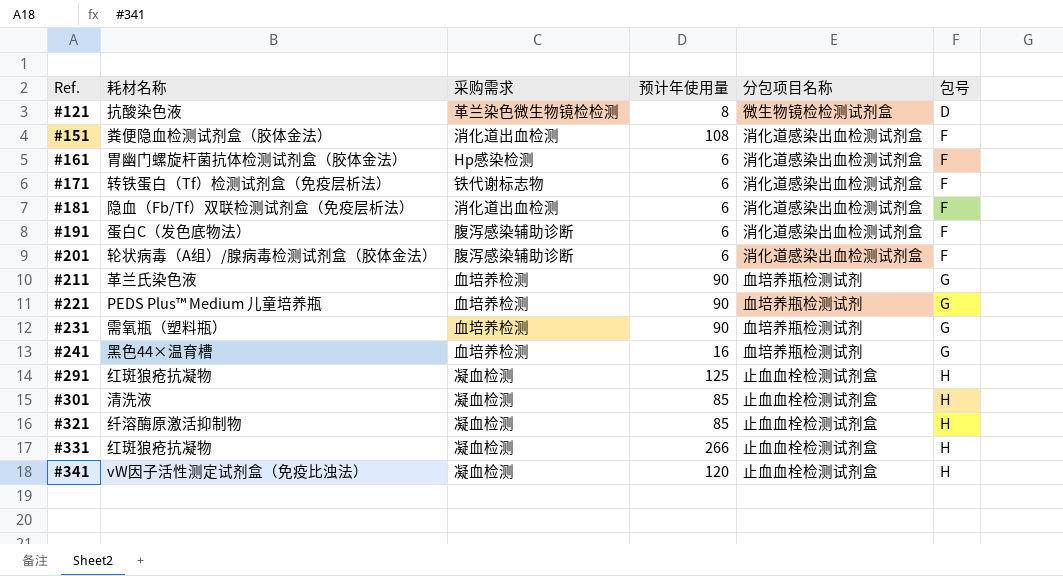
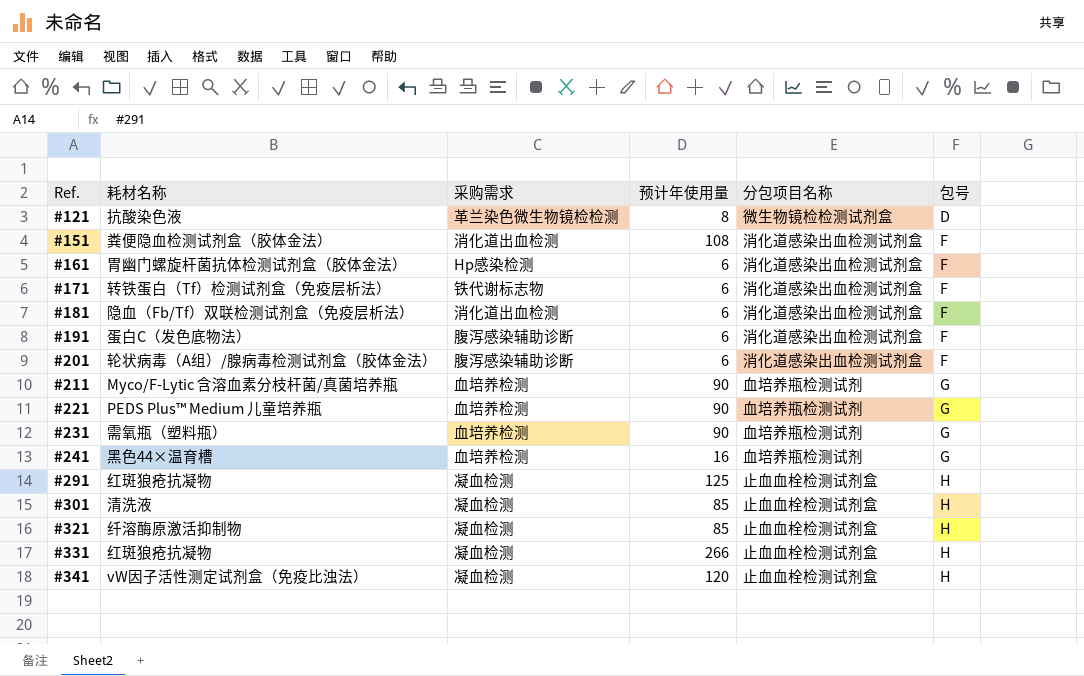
#211 | 耗材名称: 革兰氏染色液 -> Myco/F-Lytic 含溶血素分枝杆菌/真菌培养瓶

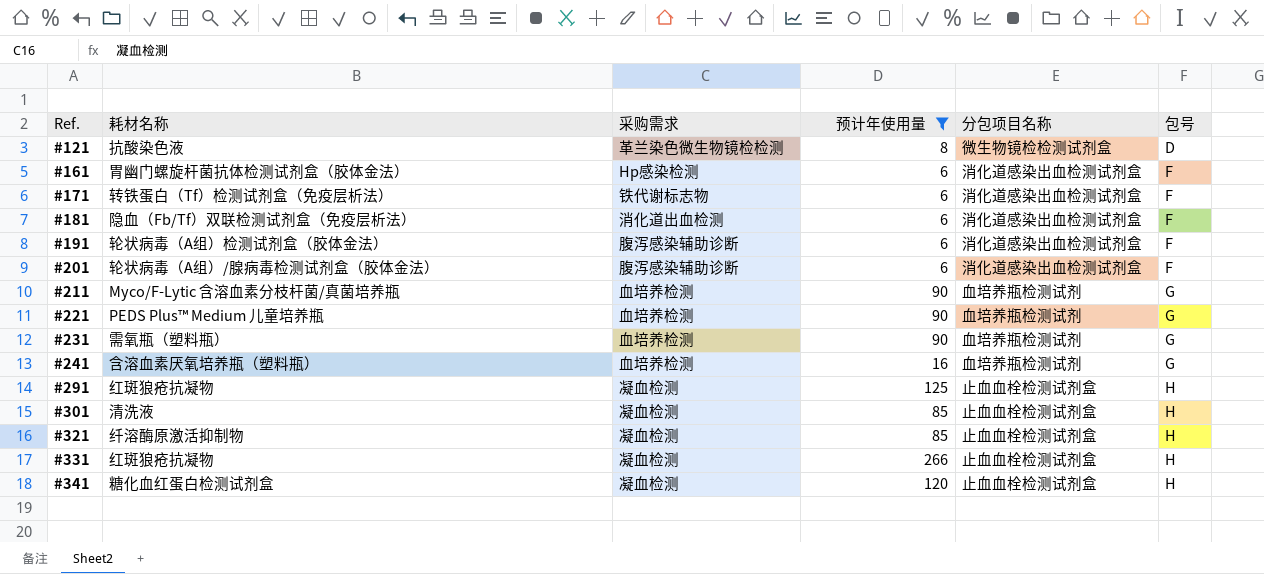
filter: none -> 预计年使用量 != 108
#191 | 耗材名称: 蛋白C（发色底物法） -> 轮状病毒（A组）检测试剂盒（胶体金法）
#241 | 耗材名称: 黑色44×温育槽 -> 含溶血素厌氧培养瓶（塑料瓶）
#341 | 耗材名称: vW因子活性测定试剂盒（免疫比浊法） -> 糖化血红蛋白检测试剂盒

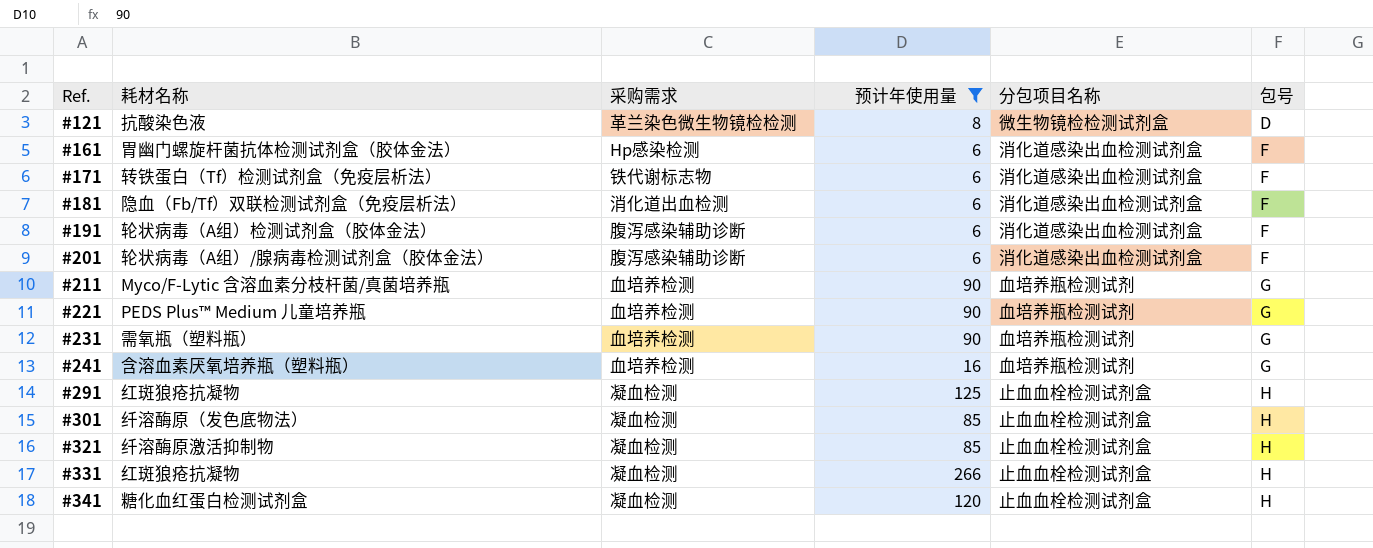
#301 | 耗材名称: 清洗液 -> 纤溶酶原（发色底物法）

